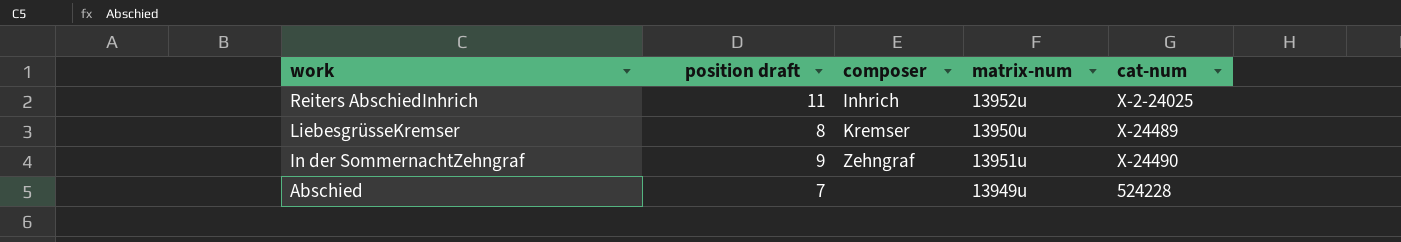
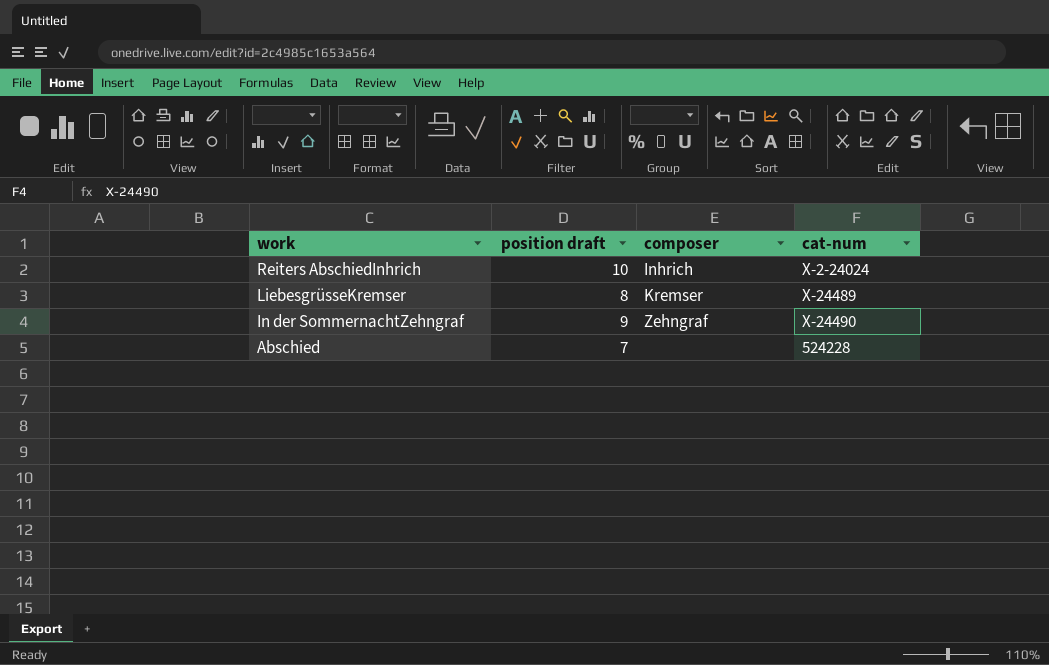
column matrix-num | position: 4 -> none
Reiters AbschiedInhrich | position draft: 11 -> 10
Reiters AbschiedInhrich | cat-num: X-2-24025 -> X-2-24024

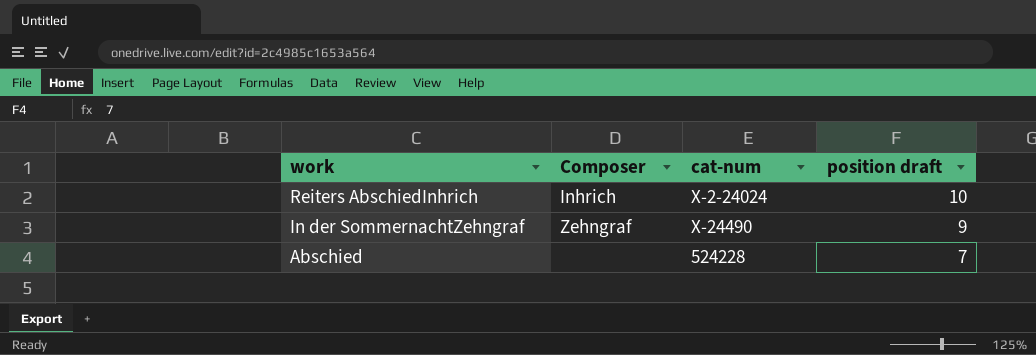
column name: composer -> Composer
column position draft | position: 2 -> 4
row LiebesgrüsseKremser: 8 | Kremser | X-24489 -> none

